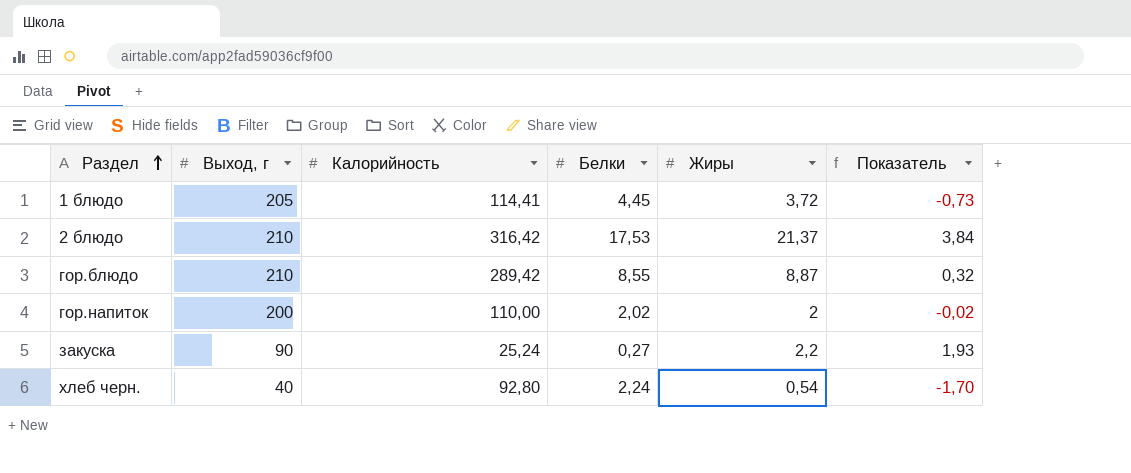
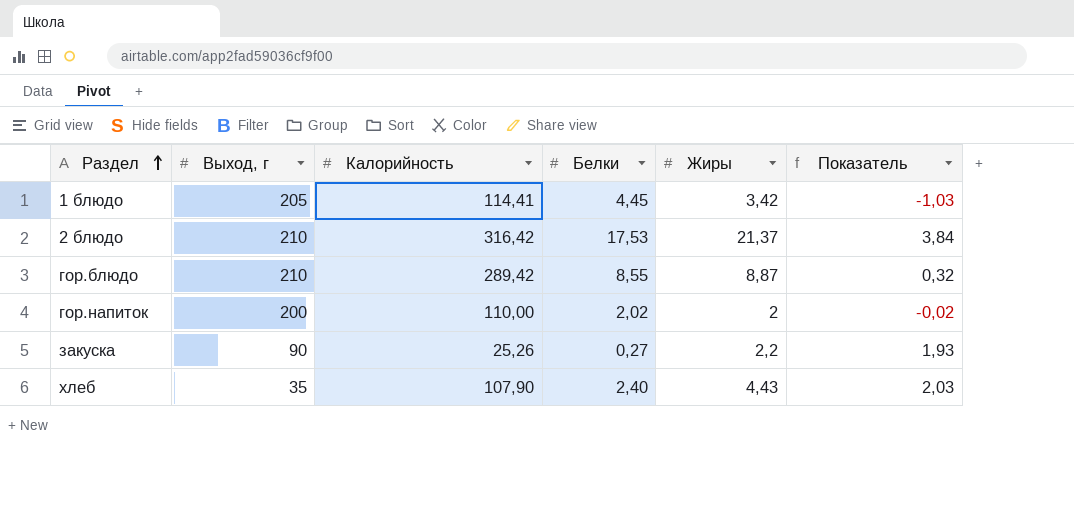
row хлеб черн.: 40 | 92,80 | 2,24 | 0,54 | -1,70 -> none
1 блюдо | Жиры: 3,72 -> 3,42
1 блюдо | Показатель: -0,73 -> -1,03
закуска | Калорийность: 25,24 -> 25,26
row хлеб: none -> 35 | 107,90 | 2,40 | 4,43 | 2,03

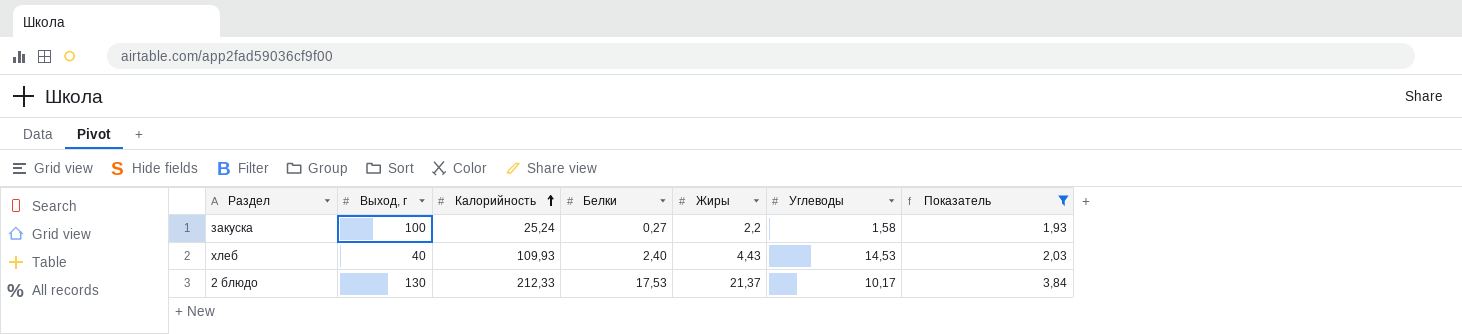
filter: none -> Показатель >= 1,93
row order: Раздел ascending -> Калорийность ascending
column Углеводы | position: none -> 6
закуска | Выход, г: 90 -> 100
закуска | Калорийность: 25,26 -> 25,24
хлеб | Выход, г: 35 -> 40
хлеб | Калорийность: 107,90 -> 109,93
2 блюдо | Выход, г: 210 -> 130
2 блюдо | Калорийность: 316,42 -> 212,33

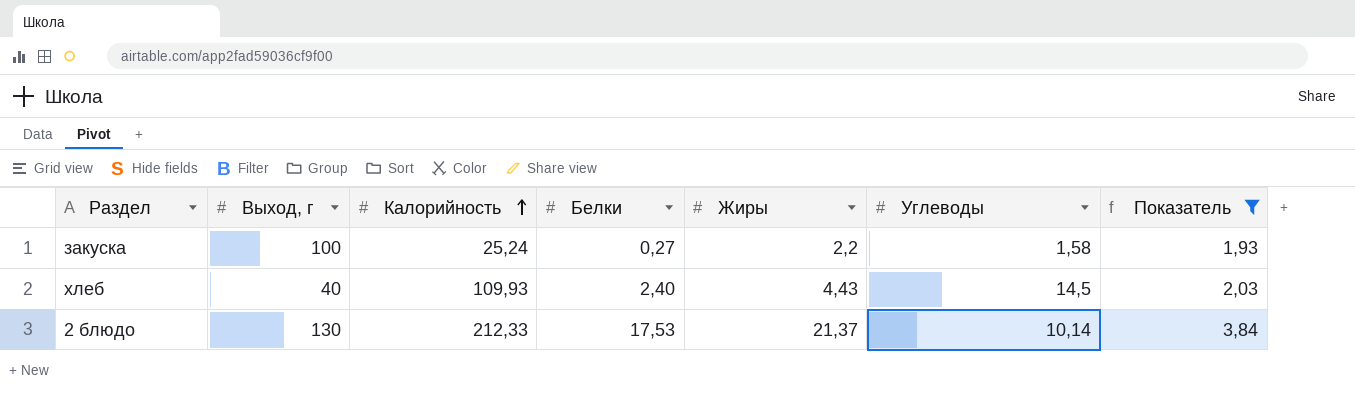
хлеб | Углеводы: 14,53 -> 14,5
2 блюдо | Углеводы: 10,17 -> 10,14

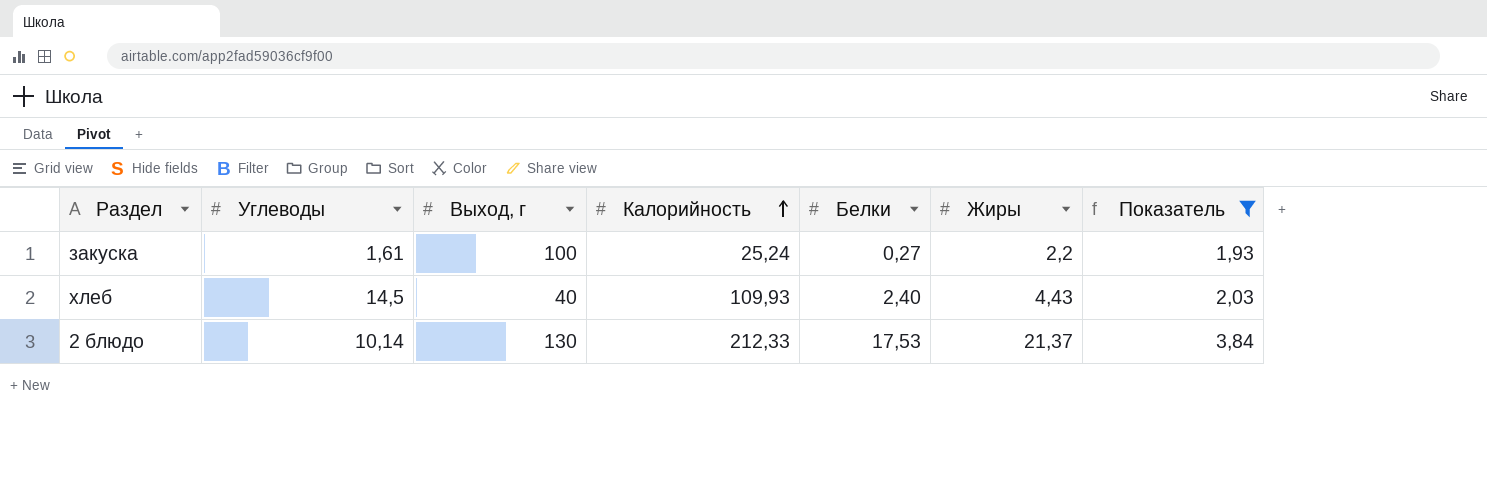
column Углеводы | position: 6 -> 2
закуска | Углеводы: 1,58 -> 1,61

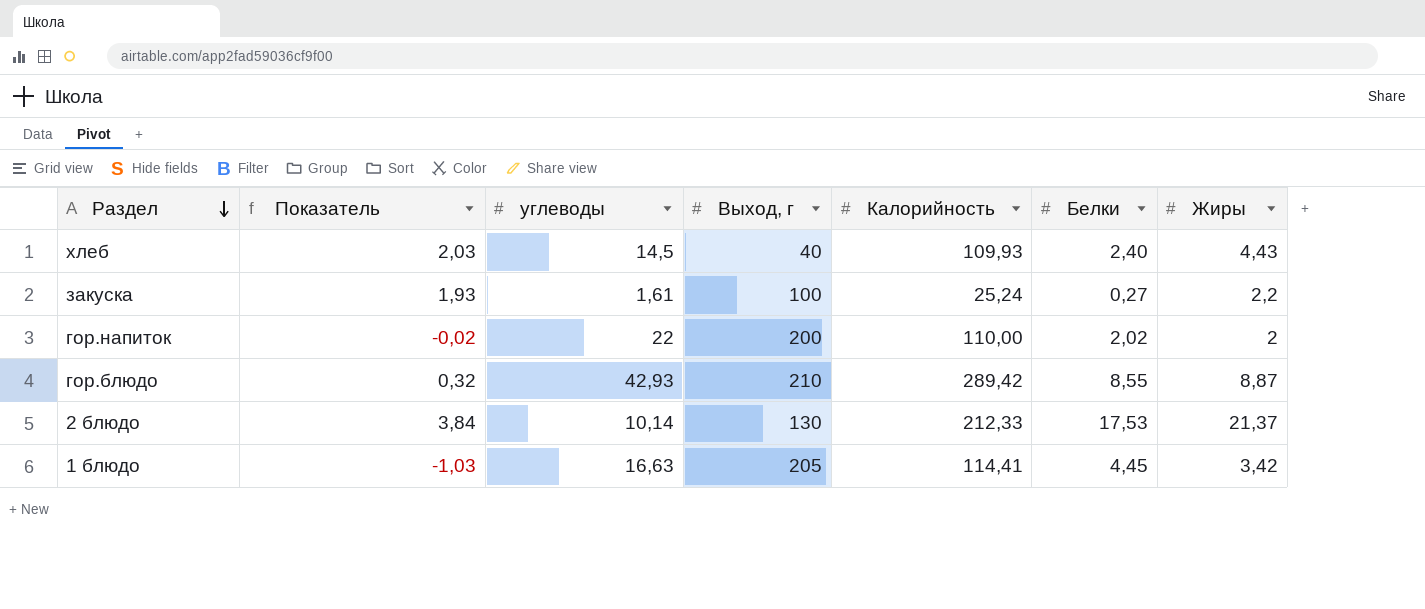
filter: Показатель >= 1,93 -> none
row order: Калорийность ascending -> Раздел descending
column Показатель | position: 7 -> 2
column name: Углеводы -> углеводы

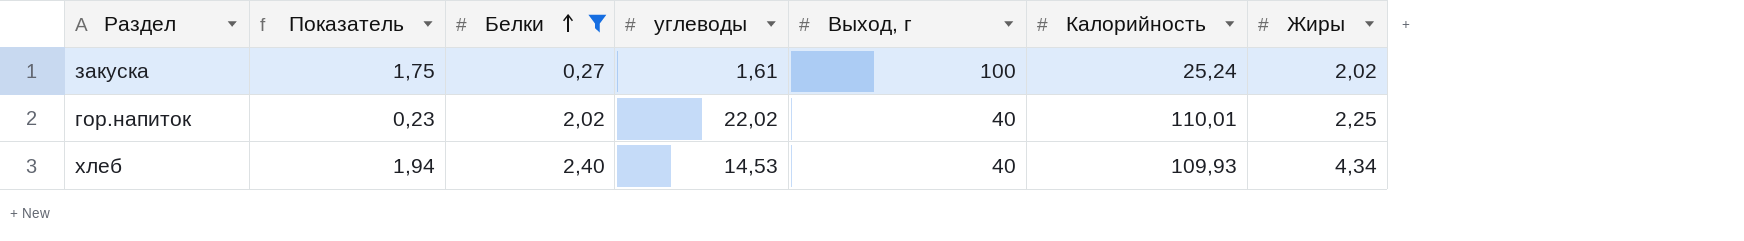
filter: none -> Белки <= 2,40
row order: Раздел descending -> Белки ascending
column Белки | position: 6 -> 3
закуска | Показатель: 1,93 -> 1,75
закуска | Жиры: 2,2 -> 2,02
гор.напиток | Показатель: -0,02 -> 0,23
гор.напиток | углеводы: 22 -> 22,02
гор.напиток | Выход, г: 200 -> 40
гор.напиток | Калорийность: 110,00 -> 110,01
гор.напиток | Жиры: 2 -> 2,25
хлеб | Показатель: 2,03 -> 1,94
хлеб | углеводы: 14,5 -> 14,53
хлеб | Жиры: 4,43 -> 4,34

